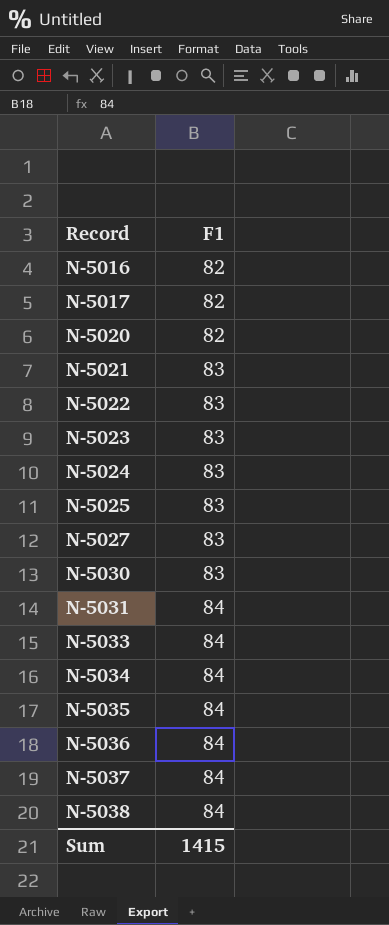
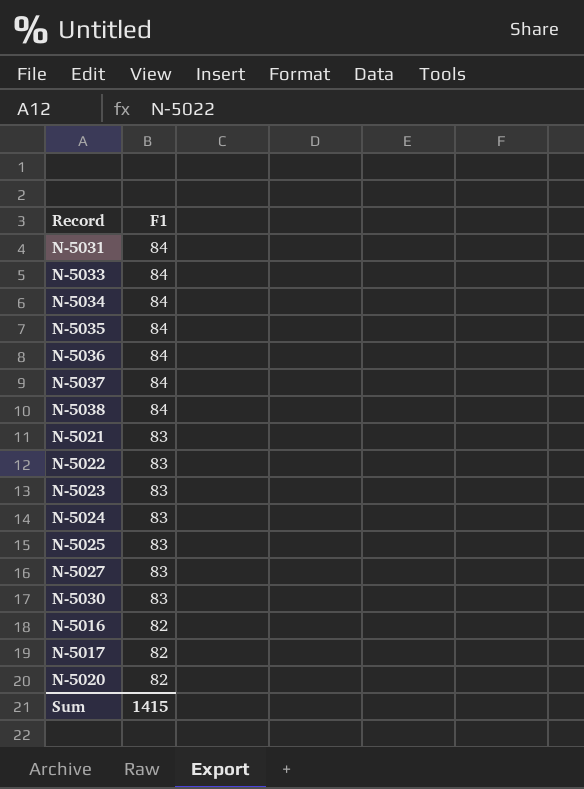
row order: Record ascending -> F1 descending

